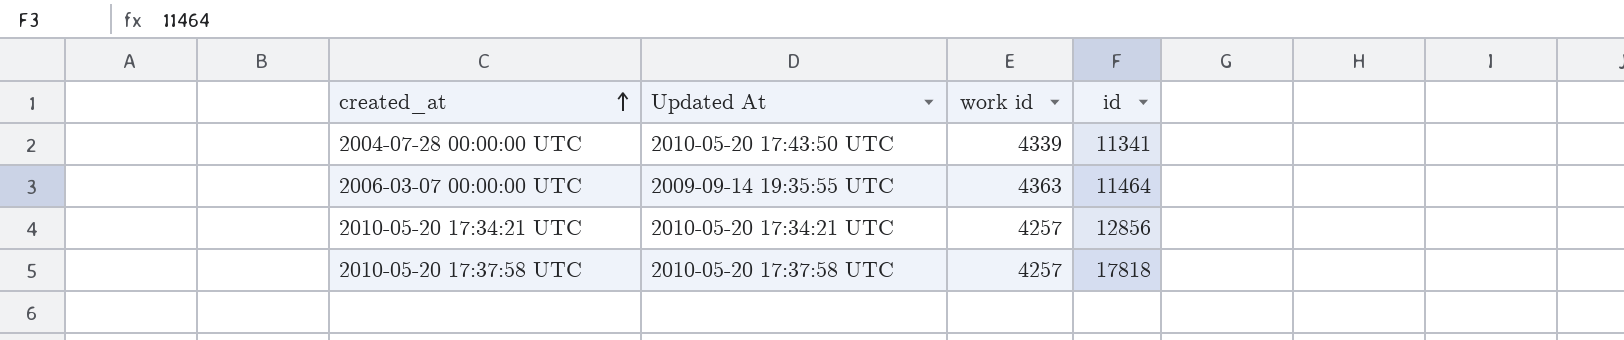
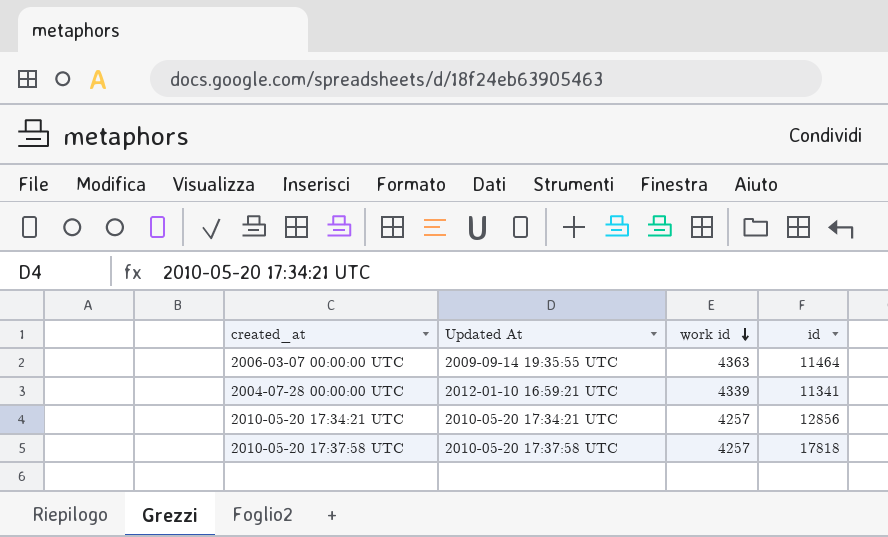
row order: created_at ascending -> work id descending
2004-07-28 00:00:00 UTC | Updated At: 2010-05-20 17:43:50 UTC -> 2012-01-10 16:59:21 UTC

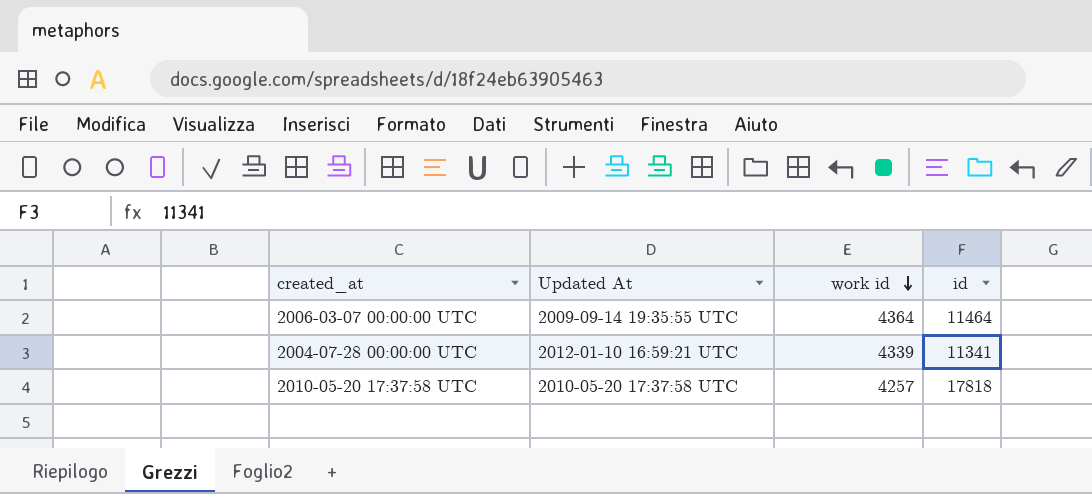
row 2010-05-20 17:34:21 UTC: 2010-05-20 17:34:21 UTC | 4257 | 12856 -> none
2006-03-07 00:00:00 UTC | work id: 4363 -> 4364

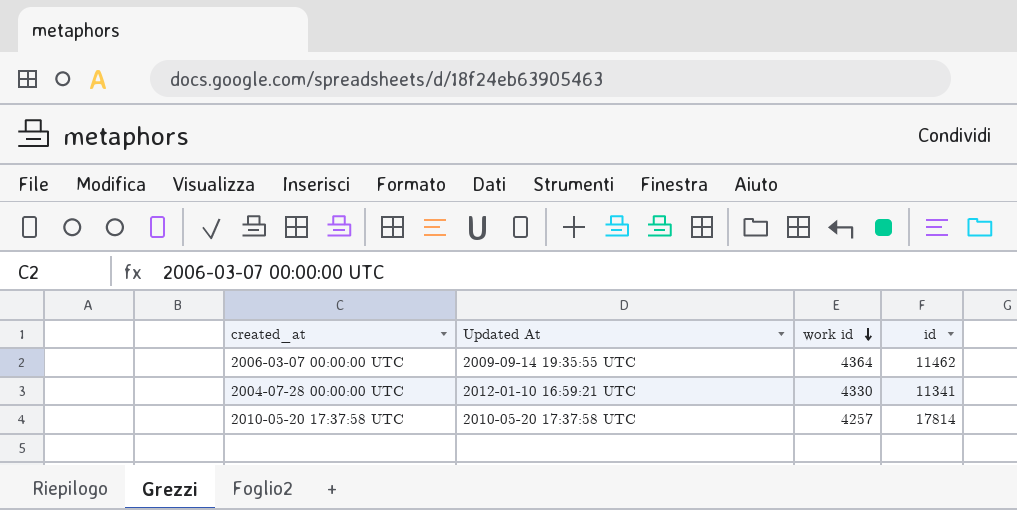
2006-03-07 00:00:00 UTC | id: 11464 -> 11462
2004-07-28 00:00:00 UTC | work id: 4339 -> 4330
2010-05-20 17:37:58 UTC | id: 17818 -> 17814

